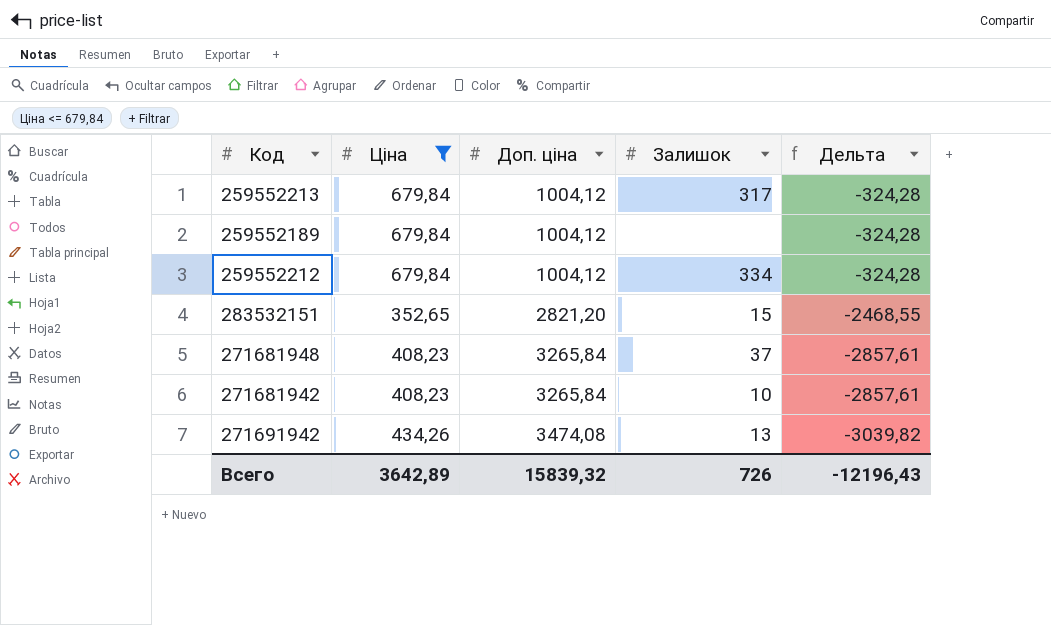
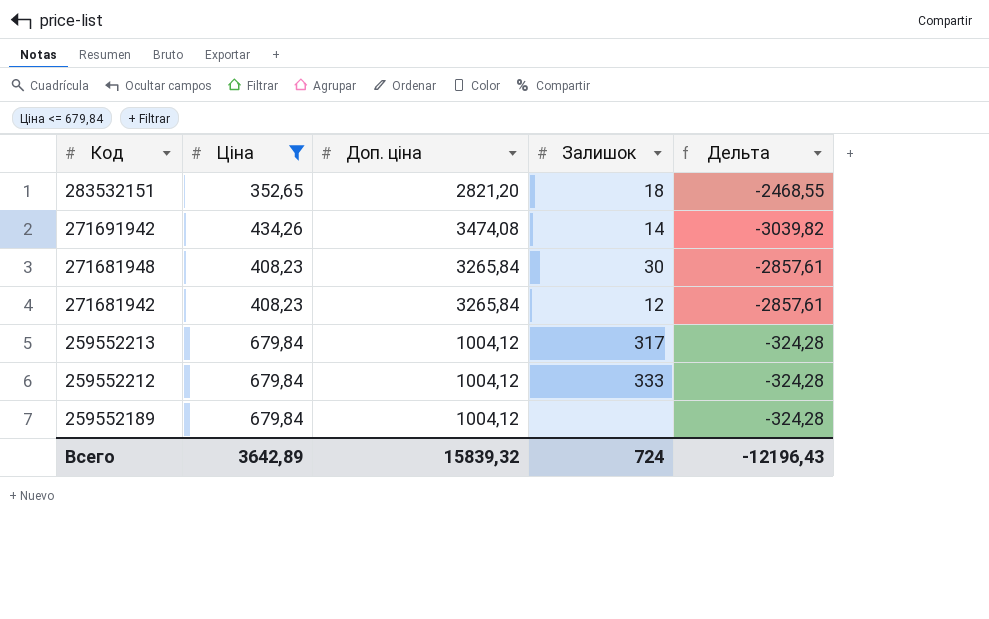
row order: Доп. ціна ascending -> Код descending
283532151 | Залишок: 15 -> 18
271691942 | Залишок: 13 -> 14
271681948 | Залишок: 37 -> 30
271681942 | Залишок: 10 -> 12
259552212 | Залишок: 334 -> 333
Всего | Залишок: 726 -> 724

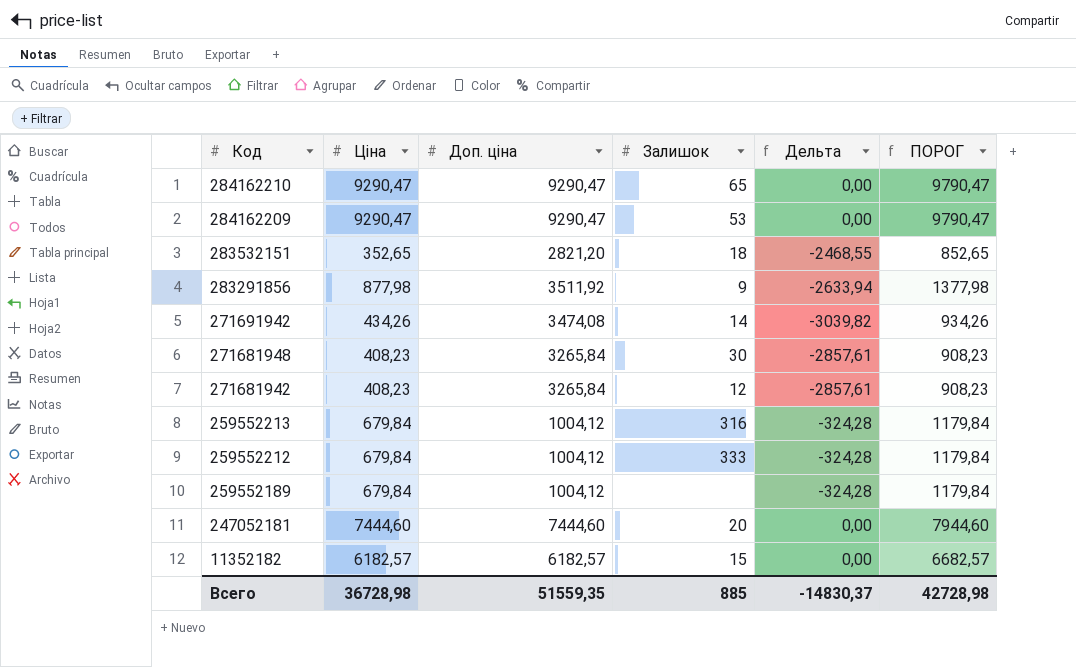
filter: Ціна <= 679,84 -> none
column ПОРОГ | formula: none -> [Ціна] + 500
259552213 | Залишок: 317 -> 316
Всего | Ціна: 3642,89 -> 36728,98
Всего | Доп. ціна: 15839,32 -> 51559,35
Всего | Залишок: 724 -> 885
Всего | Дельта: -12196,43 -> -14830,37

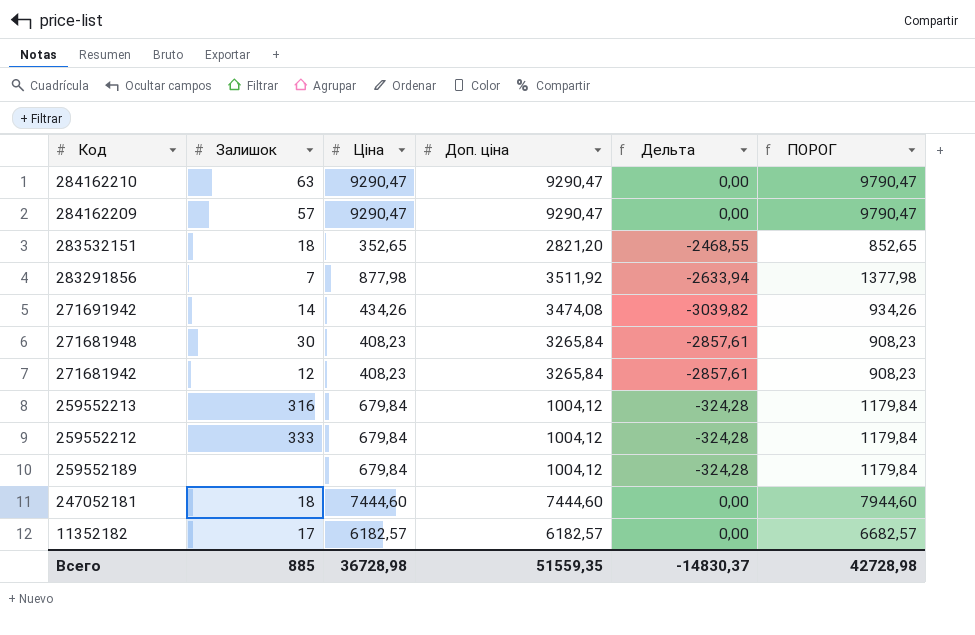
column Залишок | position: 4 -> 2
284162210 | Залишок: 65 -> 63
284162209 | Залишок: 53 -> 57
283291856 | Залишок: 9 -> 7
247052181 | Залишок: 20 -> 18
11352182 | Залишок: 15 -> 17

